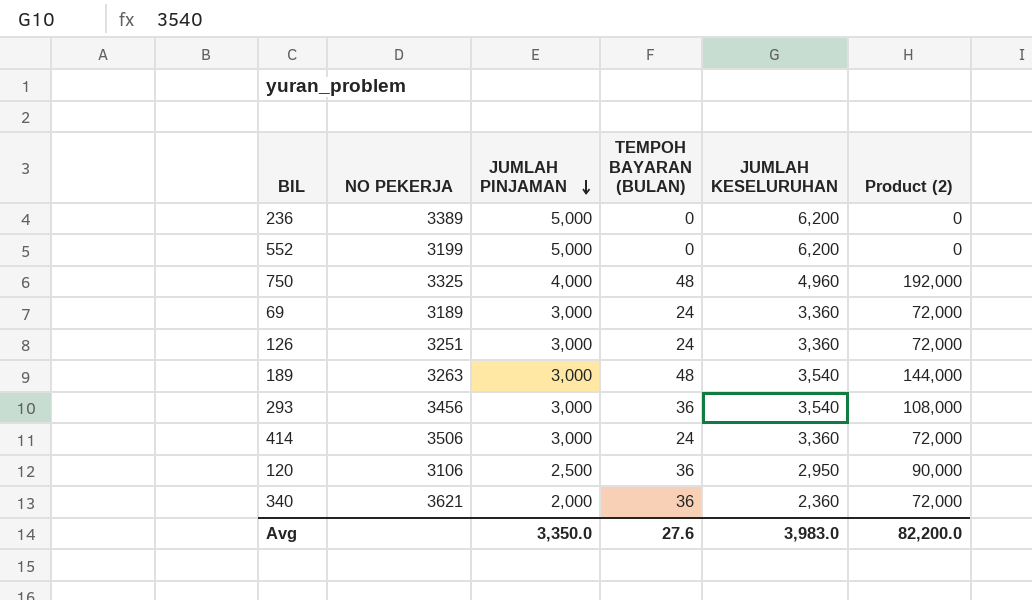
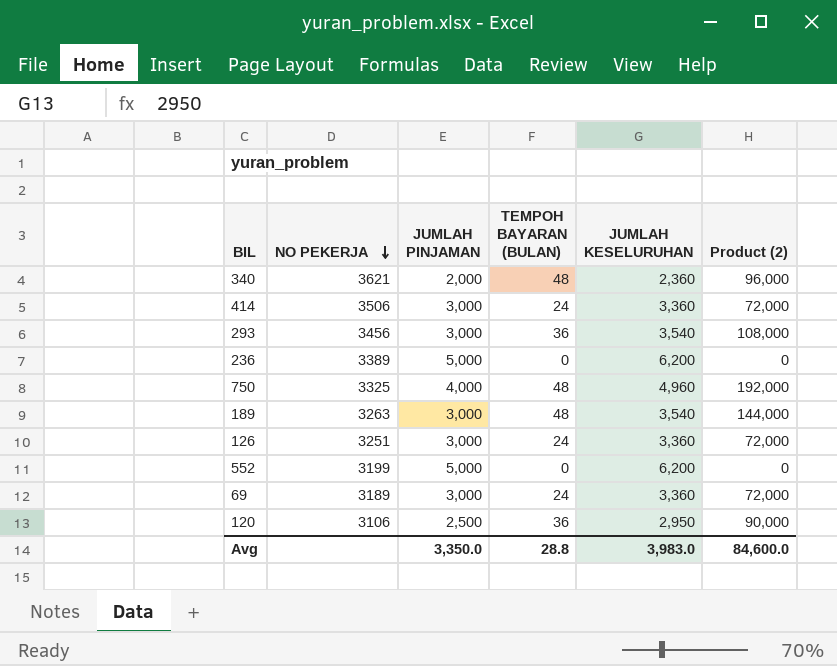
row order: JUMLAH PINJAMAN descending -> NO PEKERJA descending
340 | TEMPOH BAYARAN (BULAN): 36 -> 48
340 | Product (2): 72,000 -> 96,000
Avg | TEMPOH BAYARAN (BULAN): 27.6 -> 28.8
Avg | Product (2): 82,200.0 -> 84,600.0

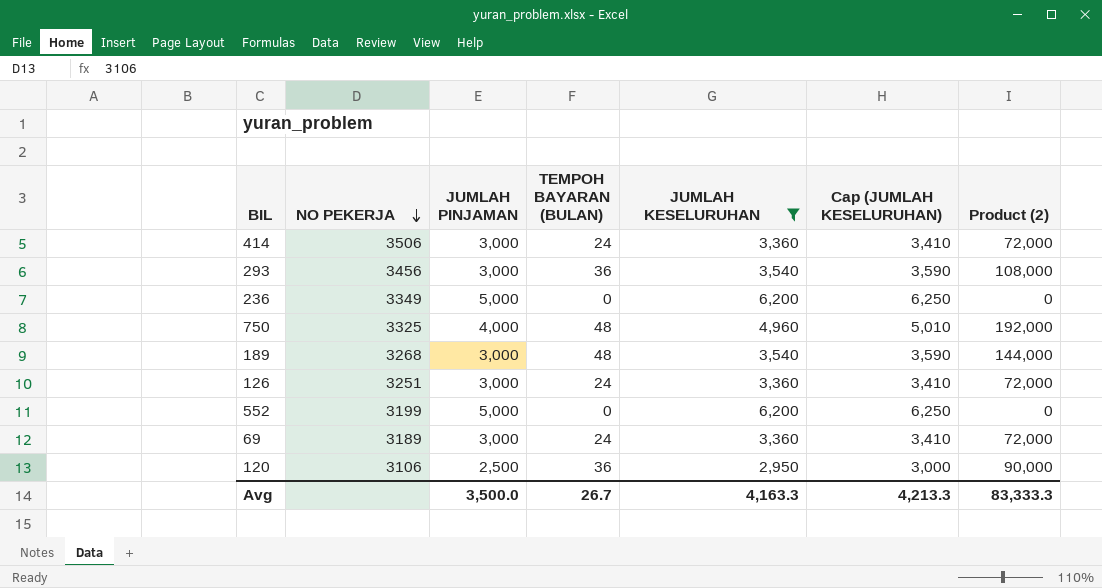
filter: none -> JUMLAH KESELURUHAN != 2,360
column Cap (JUMLAH KESELURUHAN) | formula: none -> [JUMLAH KESELURUHAN] + 50
236 | NO PEKERJA: 3389 -> 3349
189 | NO PEKERJA: 3263 -> 3268
Avg | JUMLAH PINJAMAN: 3,350.0 -> 3,500.0
Avg | TEMPOH BAYARAN (BULAN): 28.8 -> 26.7
Avg | JUMLAH KESELURUHAN: 3,983.0 -> 4,163.3
Avg | Product (2): 84,600.0 -> 83,333.3

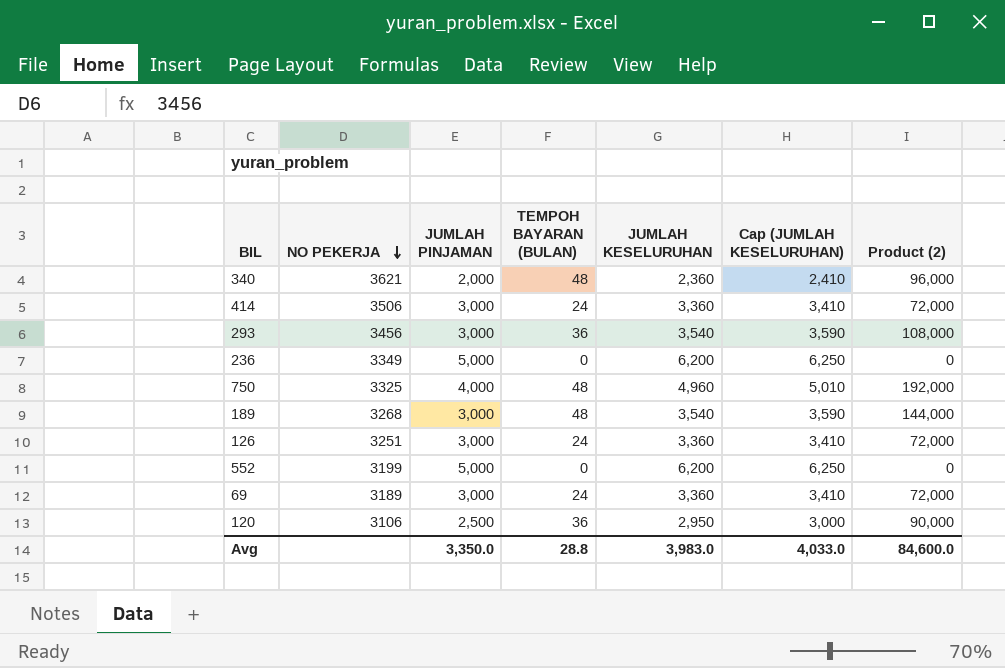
filter: JUMLAH KESELURUHAN != 2,360 -> none
Avg | JUMLAH PINJAMAN: 3,500.0 -> 3,350.0
Avg | TEMPOH BAYARAN (BULAN): 26.7 -> 28.8
Avg | JUMLAH KESELURUHAN: 4,163.3 -> 3,983.0
Avg | Cap (JUMLAH KESELURUHAN): 4,213.3 -> 4,033.0
Avg | Product (2): 83,333.3 -> 84,600.0

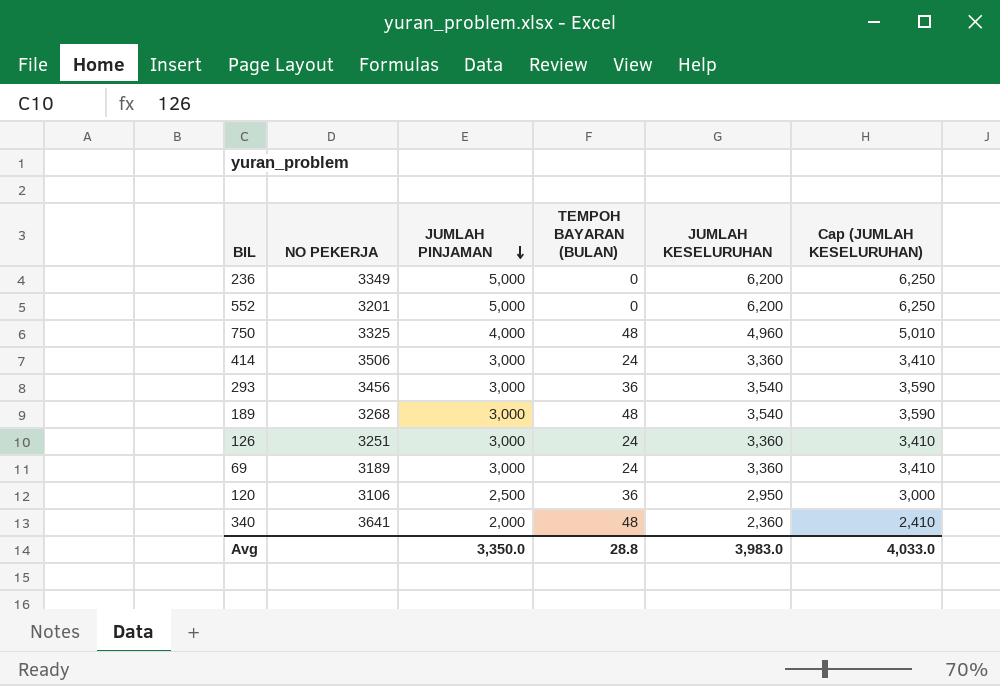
row order: NO PEKERJA descending -> JUMLAH PINJAMAN descending
column Product (2) | formula: [JUMLAH PINJAMAN] * [TEMPOH BAYARAN (BULAN)] -> none
552 | NO PEKERJA: 3199 -> 3201
340 | NO PEKERJA: 3621 -> 3641

